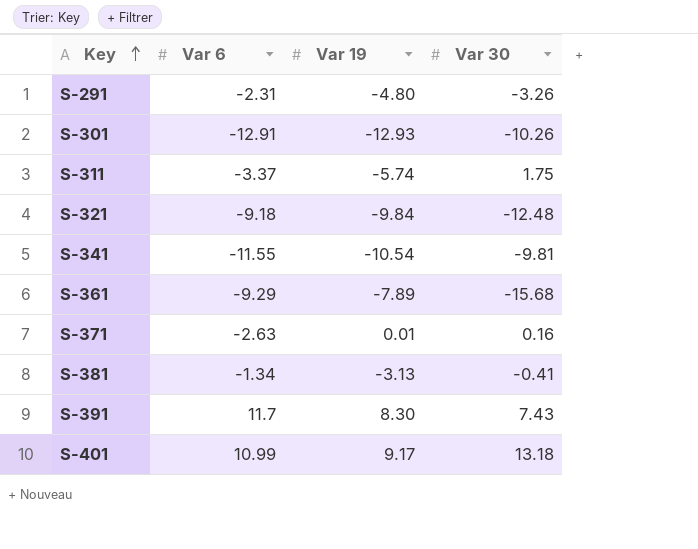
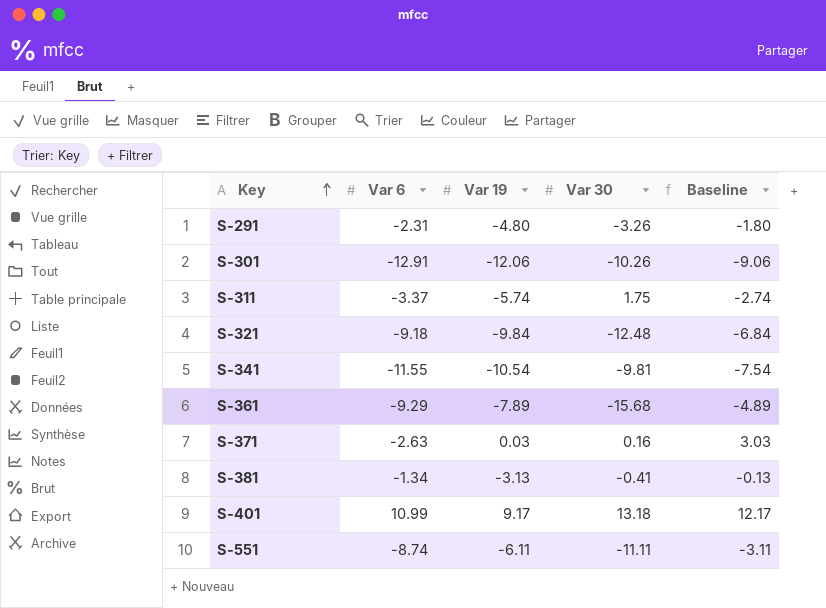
column Baseline | formula: none -> [Var 19] + 3
row S-391: 11.7 | 8.30 | 7.43 -> none
S-301 | Var 19: -12.93 -> -12.06
S-371 | Var 19: 0.01 -> 0.03
row S-551: none -> -8.74 | -6.11 | -11.11 | -3.11

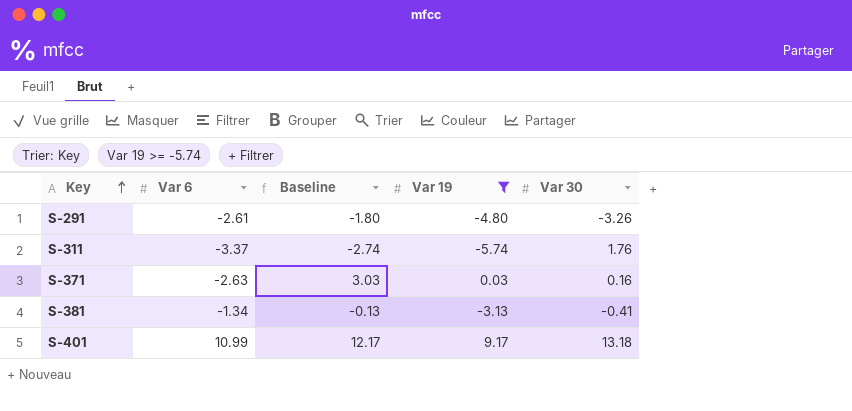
filter: none -> Var 19 >= -5.74
column Baseline | position: 5 -> 3
S-291 | Var 6: -2.31 -> -2.61
S-311 | Var 30: 1.75 -> 1.76

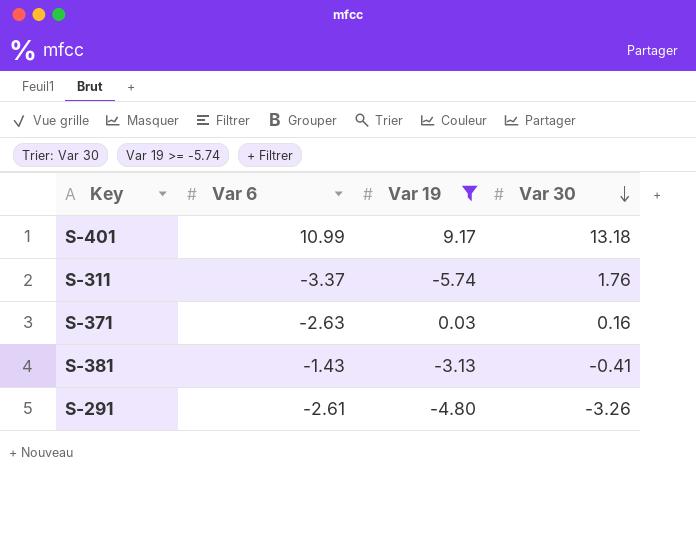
row order: Key ascending -> Var 30 descending
column Baseline | formula: [Var 19] + 3 -> none
S-381 | Var 6: -1.34 -> -1.43

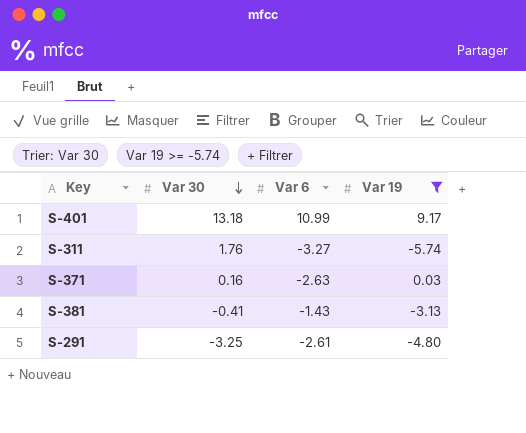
column Var 30 | position: 4 -> 2
S-311 | Var 6: -3.37 -> -3.27
S-291 | Var 30: -3.26 -> -3.25

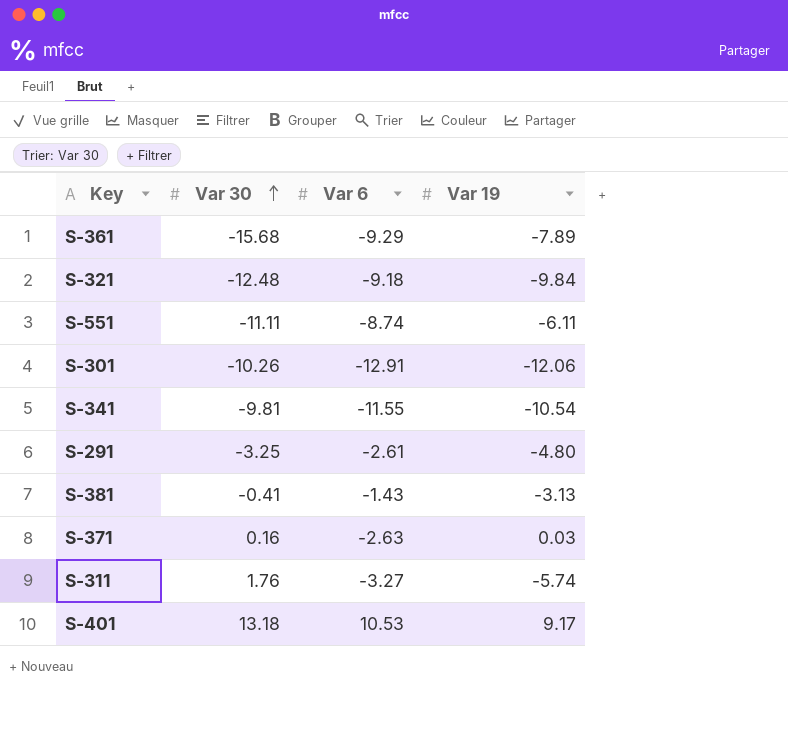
filter: Var 19 >= -5.74 -> none
row order: Var 30 descending -> Var 30 ascending
S-401 | Var 6: 10.99 -> 10.53

